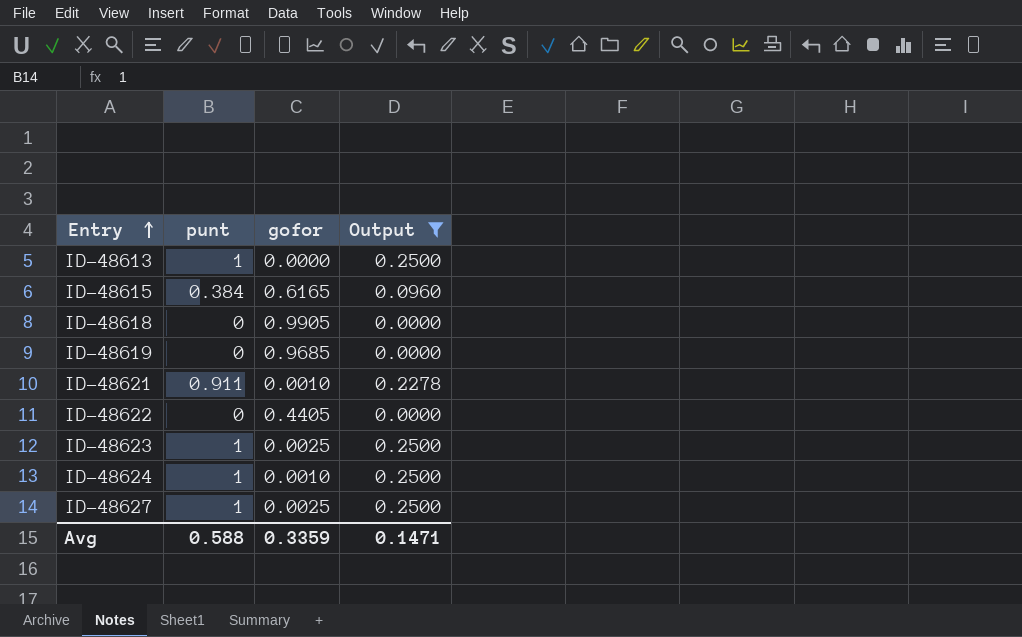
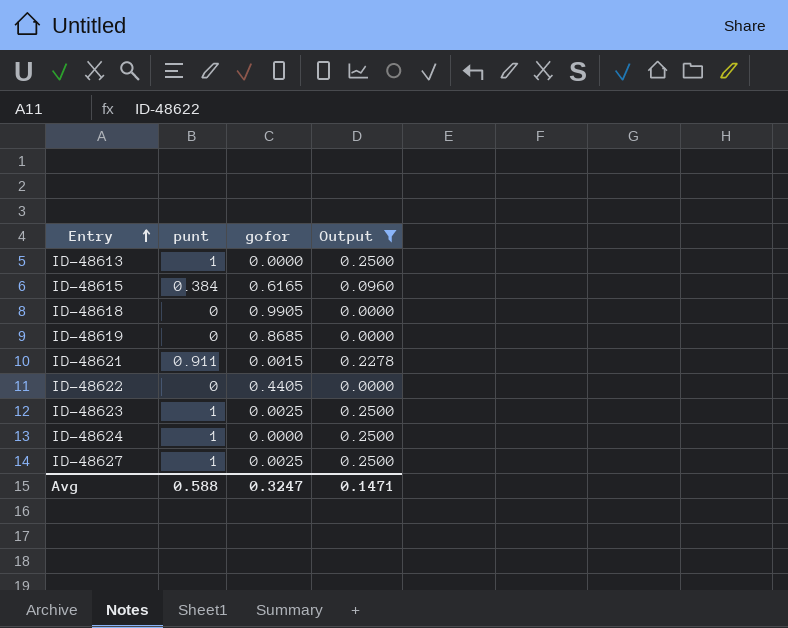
ID-48619 | gofor: 0.9685 -> 0.8685
ID-48621 | gofor: 0.0010 -> 0.0015
ID-48624 | gofor: 0.0010 -> 0.0000
Avg | gofor: 0.3359 -> 0.3247

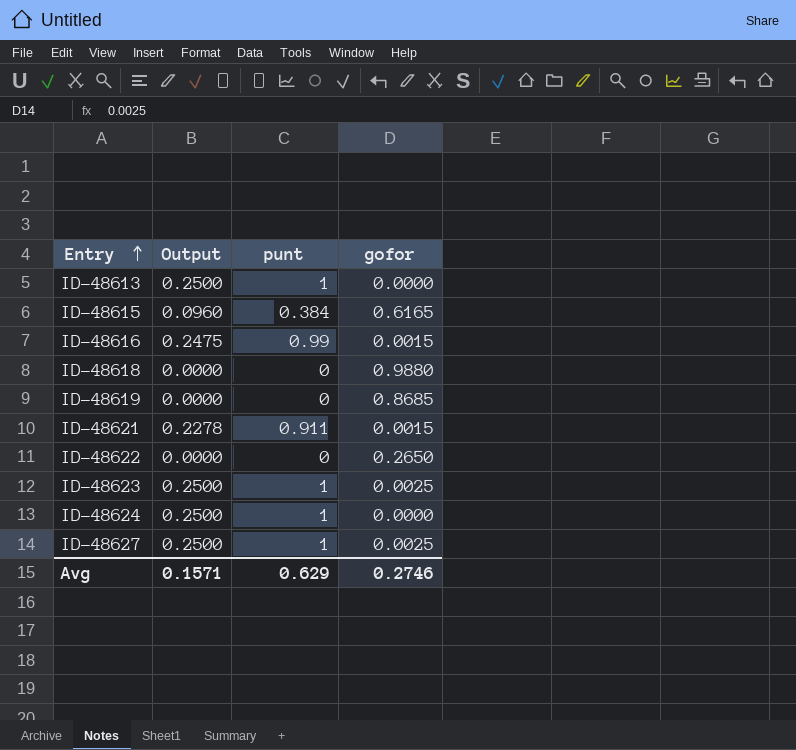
filter: Output != 0.2475 -> none
column Output | position: 4 -> 2
ID-48618 | gofor: 0.9905 -> 0.9880
ID-48622 | gofor: 0.4405 -> 0.2650
Avg | Output: 0.1471 -> 0.1571
Avg | punt: 0.588 -> 0.629
Avg | gofor: 0.3247 -> 0.2746

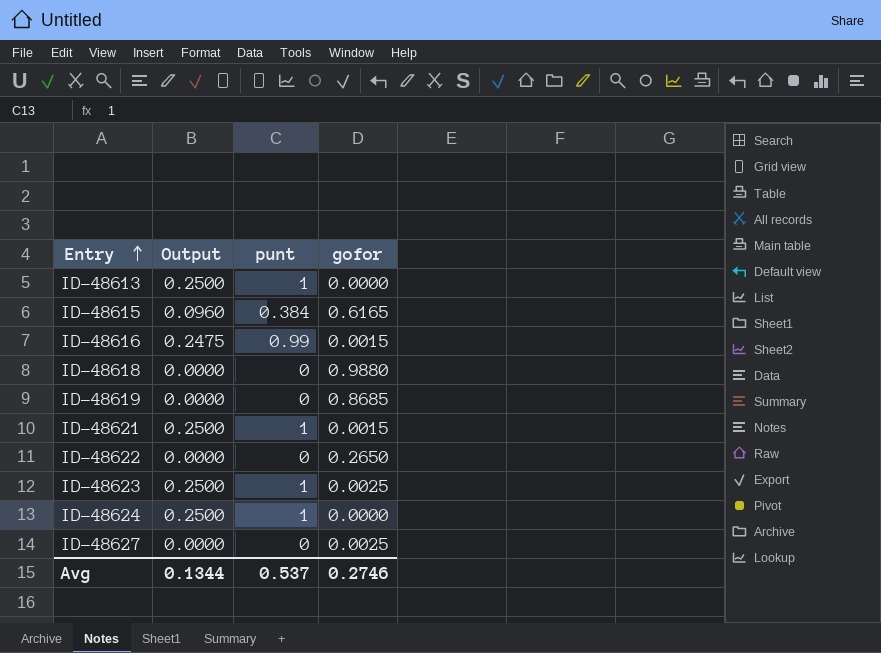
ID-48621 | Output: 0.2278 -> 0.2500
ID-48621 | punt: 0.911 -> 1
ID-48627 | Output: 0.2500 -> 0.0000
ID-48627 | punt: 1 -> 0
Avg | Output: 0.1571 -> 0.1344
Avg | punt: 0.629 -> 0.537

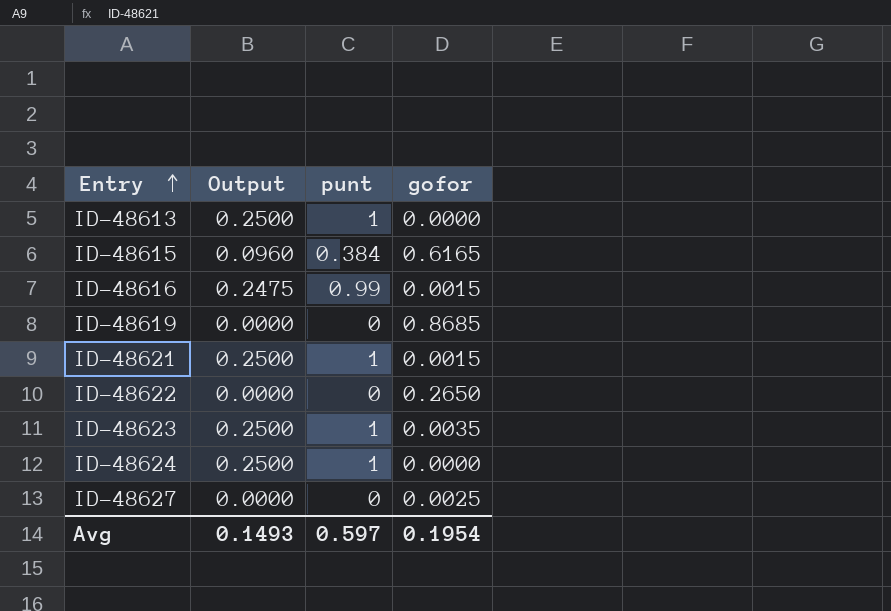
row ID-48618: 0.0000 | 0 | 0.9880 -> none
ID-48623 | gofor: 0.0025 -> 0.0035
Avg | Output: 0.1344 -> 0.1493
Avg | punt: 0.537 -> 0.597
Avg | gofor: 0.2746 -> 0.1954

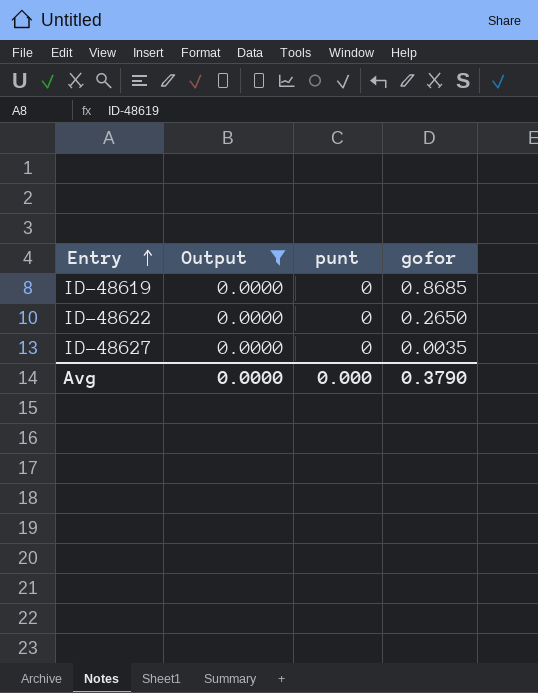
filter: none -> Output = 0.0000
ID-48627 | gofor: 0.0025 -> 0.0035
Avg | Output: 0.1493 -> 0.0000
Avg | punt: 0.597 -> 0.000
Avg | gofor: 0.1954 -> 0.3790

